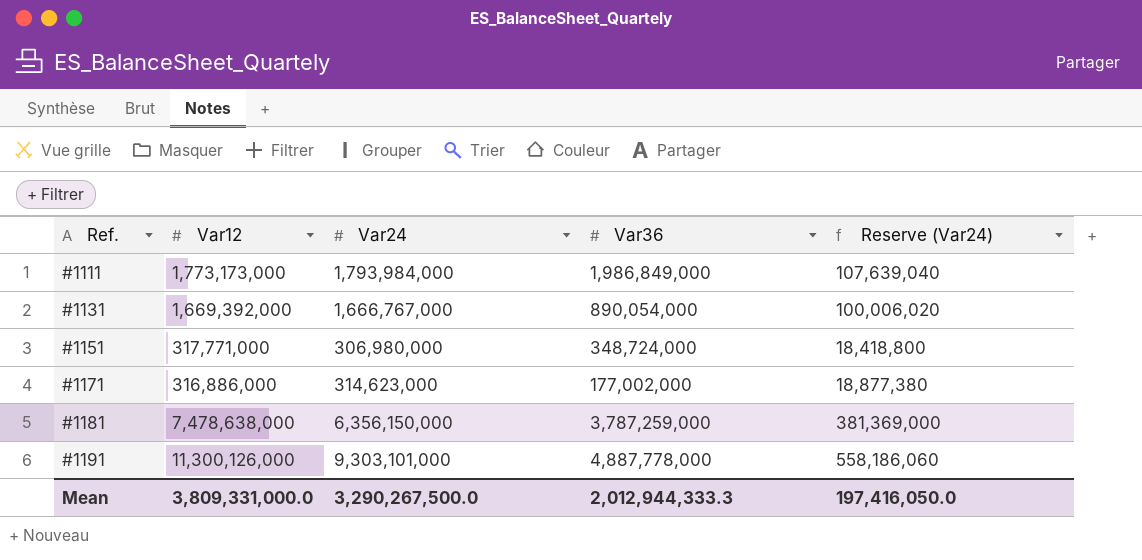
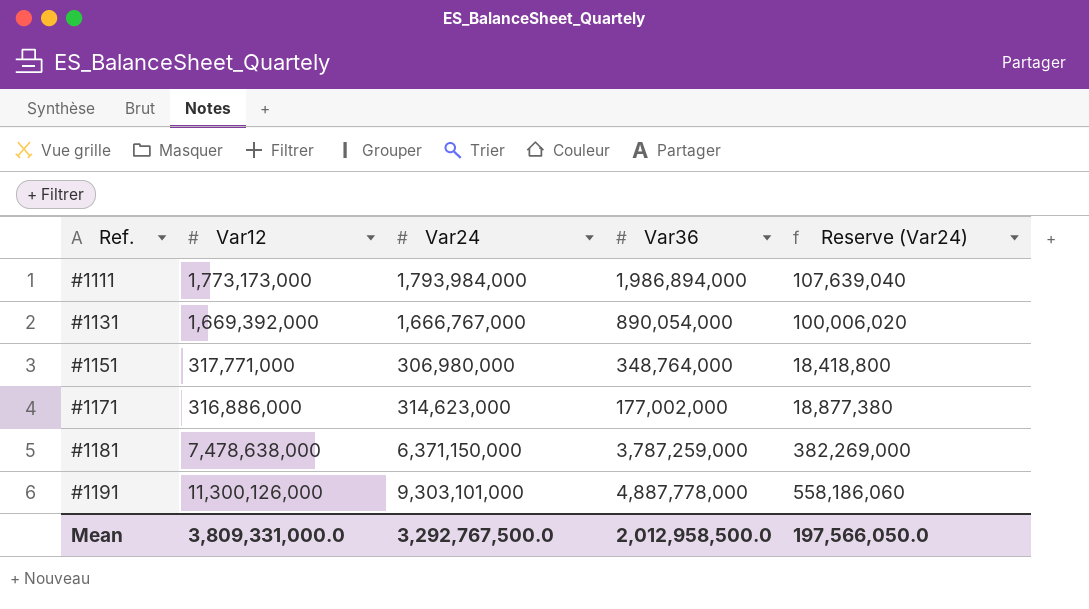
#1111 | Var36: 1,986,849,000 -> 1,986,894,000
#1151 | Var36: 348,724,000 -> 348,764,000
#1181 | Var24: 6,356,150,000 -> 6,371,150,000
#1181 | Reserve (Var24): 381,369,000 -> 382,269,000
Mean | Var24: 3,290,267,500.0 -> 3,292,767,500.0
Mean | Var36: 2,012,944,333.3 -> 2,012,958,500.0
Mean | Reserve (Var24): 197,416,050.0 -> 197,566,050.0

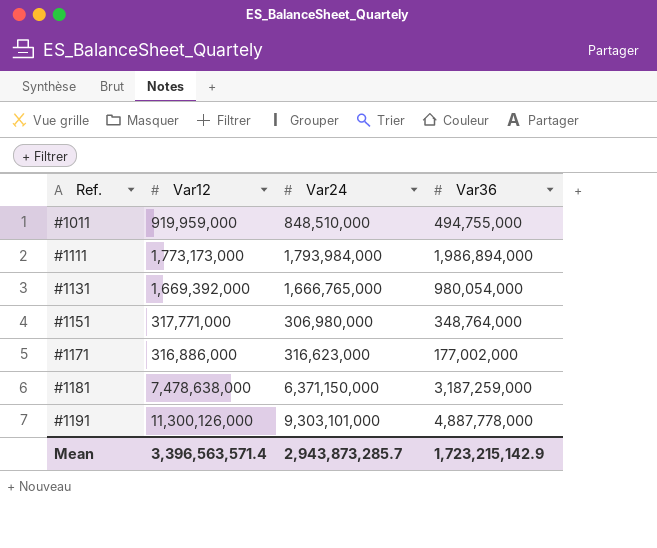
column Reserve (Var24) | formula: [Var24] * 0.06 -> none
row #1011: none -> 919,959,000 | 848,510,000 | 494,755,000
#1131 | Var24: 1,666,767,000 -> 1,666,765,000
#1131 | Var36: 890,054,000 -> 980,054,000
#1171 | Var24: 314,623,000 -> 316,623,000
#1181 | Var36: 3,787,259,000 -> 3,187,259,000
Mean | Var12: 3,809,331,000.0 -> 3,396,563,571.4
Mean | Var24: 3,292,767,500.0 -> 2,943,873,285.7
Mean | Var36: 2,012,958,500.0 -> 1,723,215,142.9

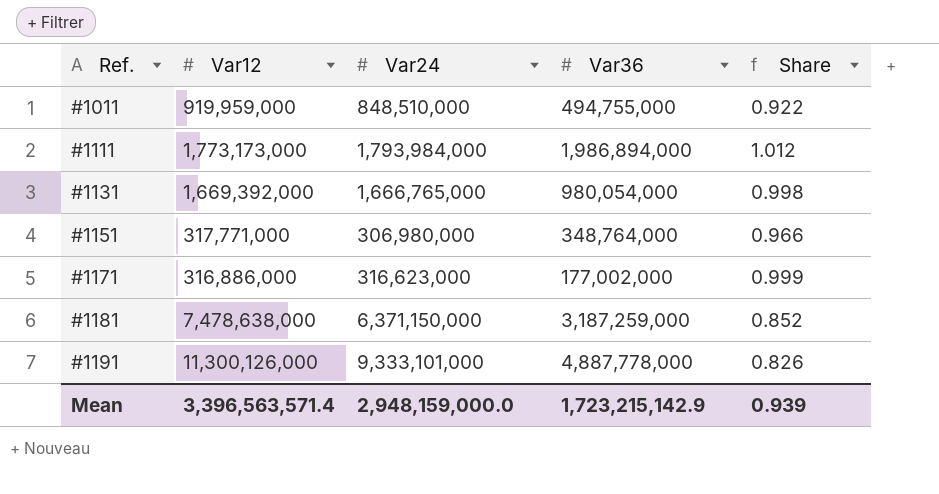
column Share | formula: none -> [Var24] / [Var12]
#1191 | Var24: 9,303,101,000 -> 9,333,101,000
Mean | Var24: 2,943,873,285.7 -> 2,948,159,000.0

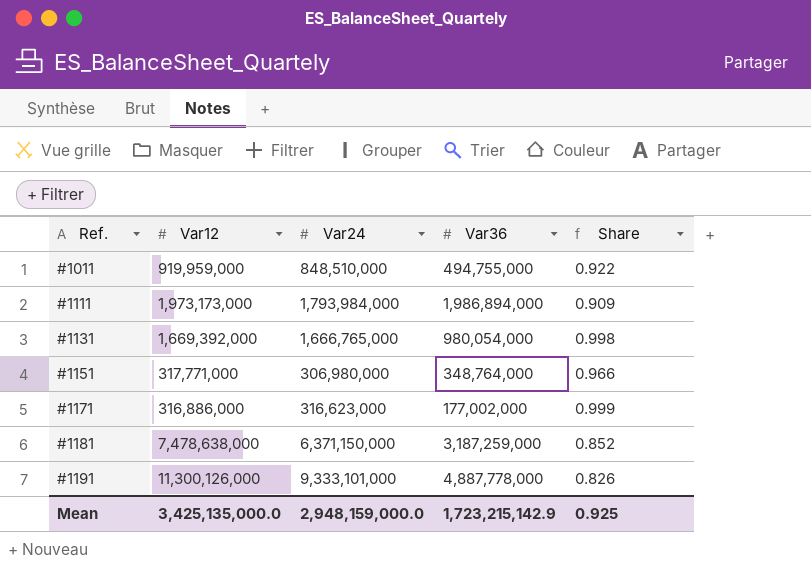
#1111 | Var12: 1,773,173,000 -> 1,973,173,000
#1111 | Share: 1.012 -> 0.909
Mean | Var12: 3,396,563,571.4 -> 3,425,135,000.0
Mean | Share: 0.939 -> 0.925

